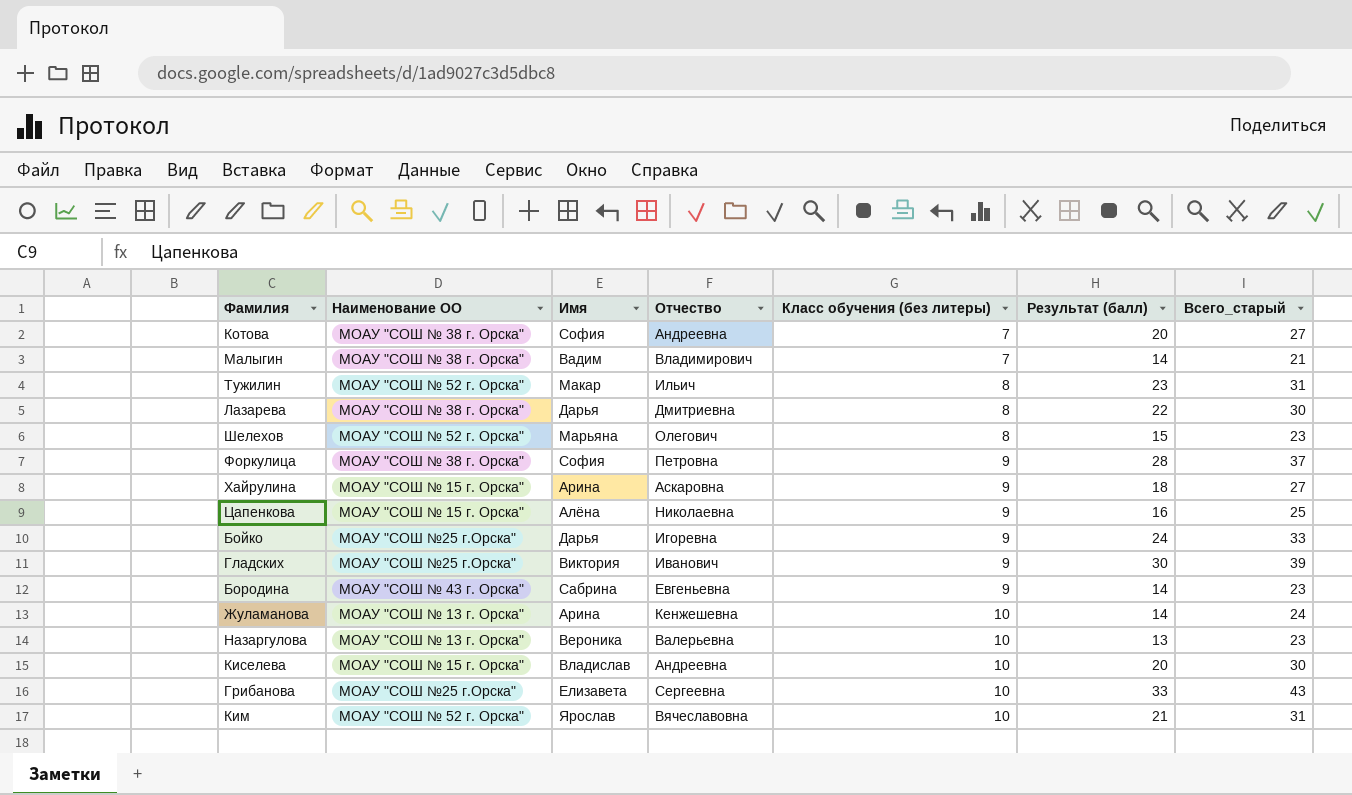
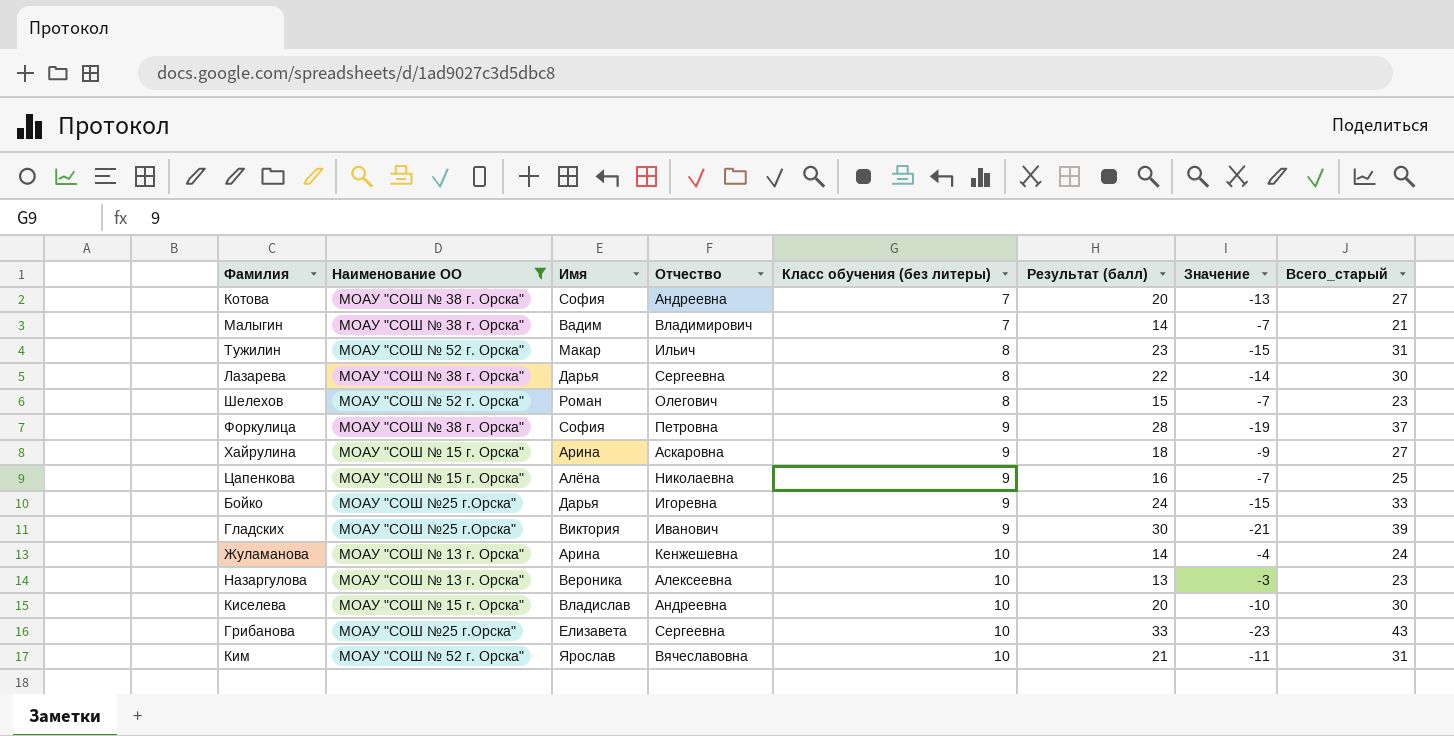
filter: none -> Наименование ОО != МОАУ "СОШ № 43 г. Орска"
column Значение | formula: none -> [Класс обучения (без литеры)] - [Результат (балл)]
Лазарева | Отчество: Дмитриевна -> Сергеевна
Шелехов | Имя: Марьяна -> Роман
Назаргулова | Отчество: Валерьевна -> Алексеевна

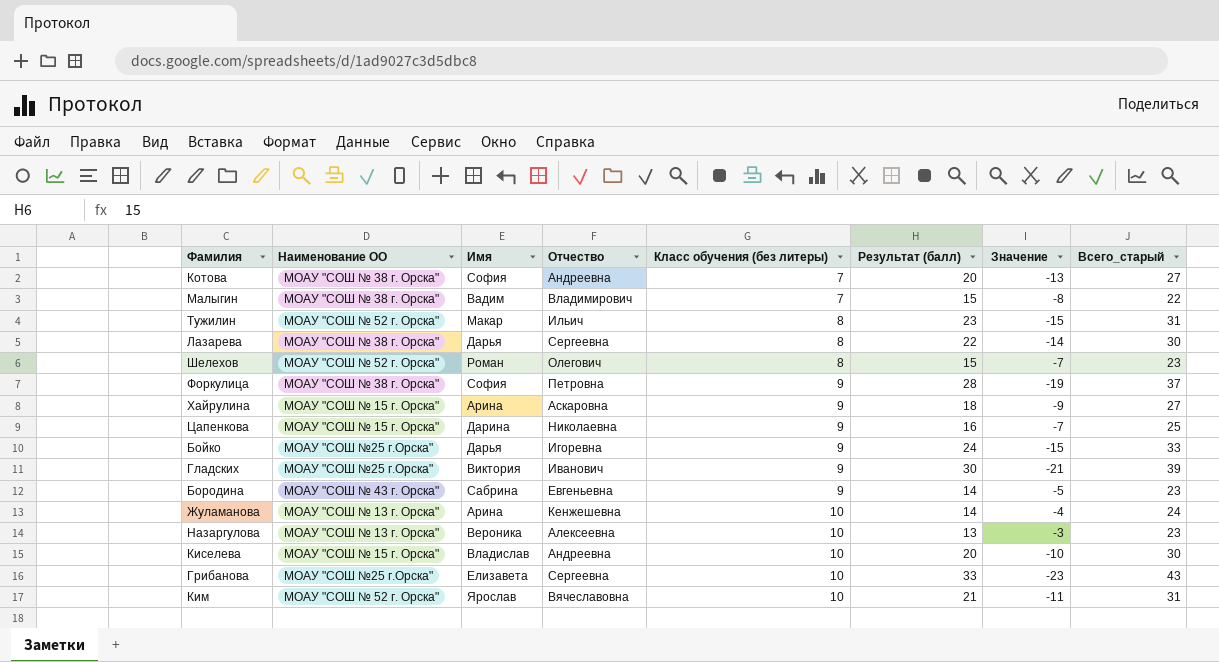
filter: Наименование ОО != МОАУ "СОШ № 43 г. Орска" -> none
Малыгин | Результат (балл): 14 -> 15
Малыгин | Значение: -7 -> -8
Малыгин | Всего_старый: 21 -> 22
Цапенкова | Имя: Алёна -> Дарина

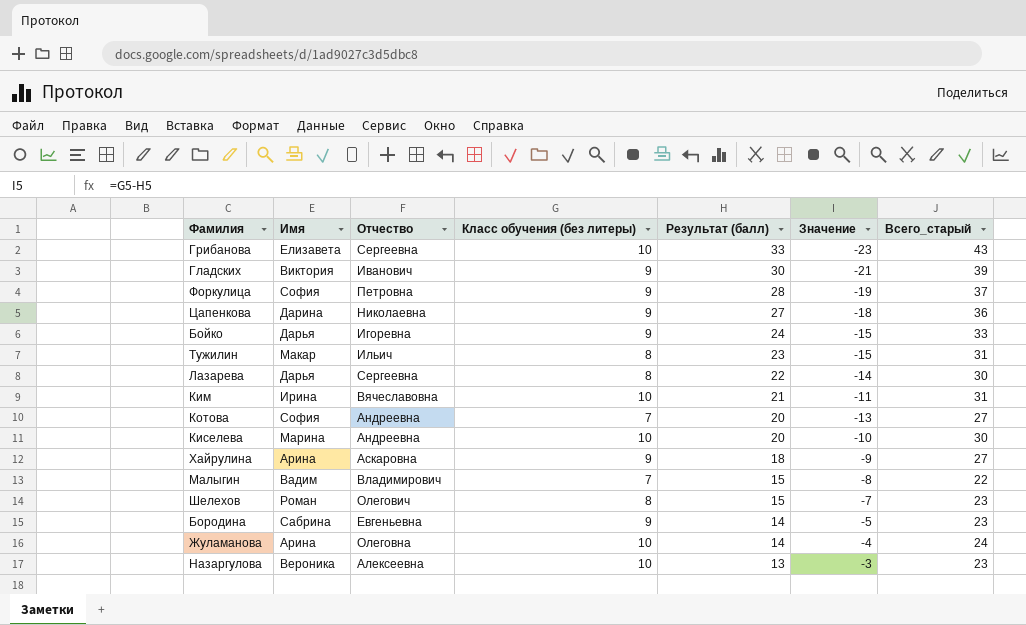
row order: Класс обучения (без литеры) ascending -> Результат (балл) descending
column Наименование ОО | position: 2 -> none
Цапенкова | Результат (балл): 16 -> 27
Цапенкова | Значение: -7 -> -18
Цапенкова | Всего_старый: 25 -> 36
Ким | Имя: Ярослав -> Ирина
Киселева | Имя: Владислав -> Марина
Жуламанова | Отчество: Кенжешевна -> Олеговна

